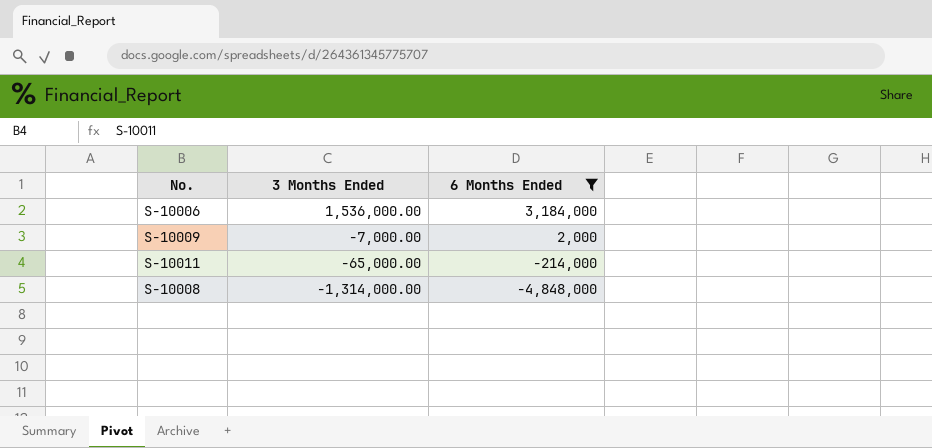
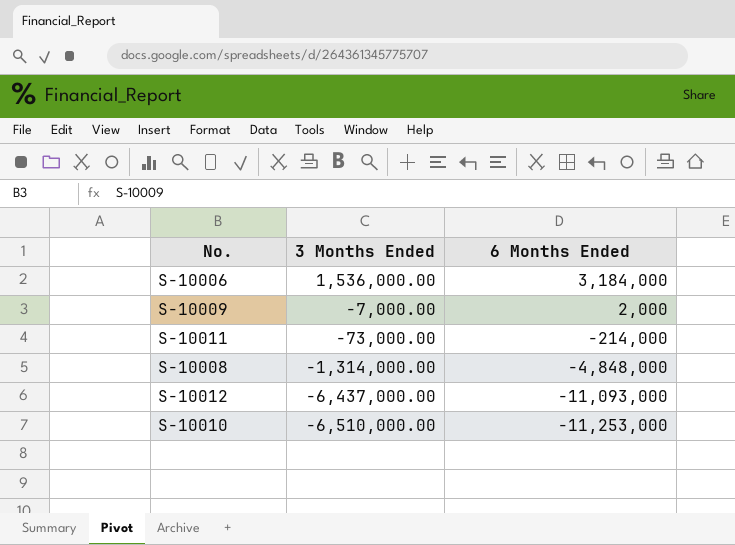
filter: 6 Months Ended >= -4,848,000 -> none
S-10011 | 3 Months Ended: -65,000.00 -> -73,000.00

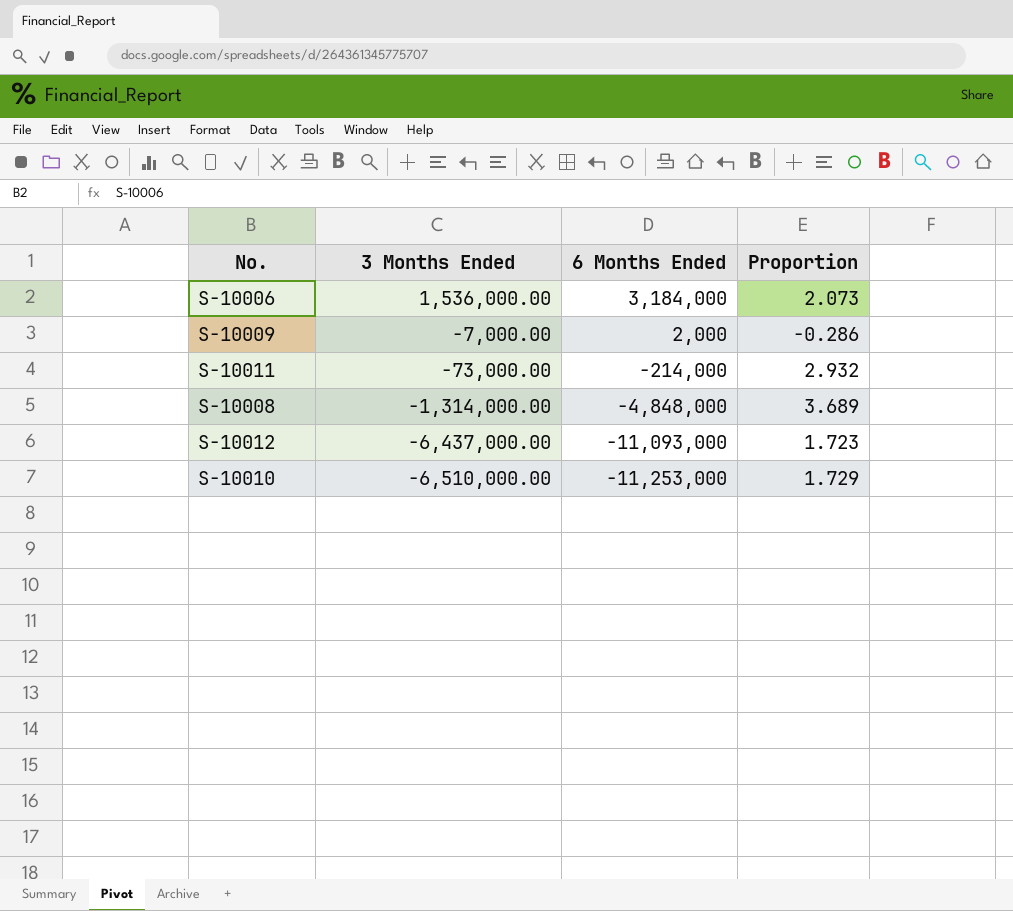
column Proportion | formula: none -> [6 Months Ended] / [3 Months Ended]

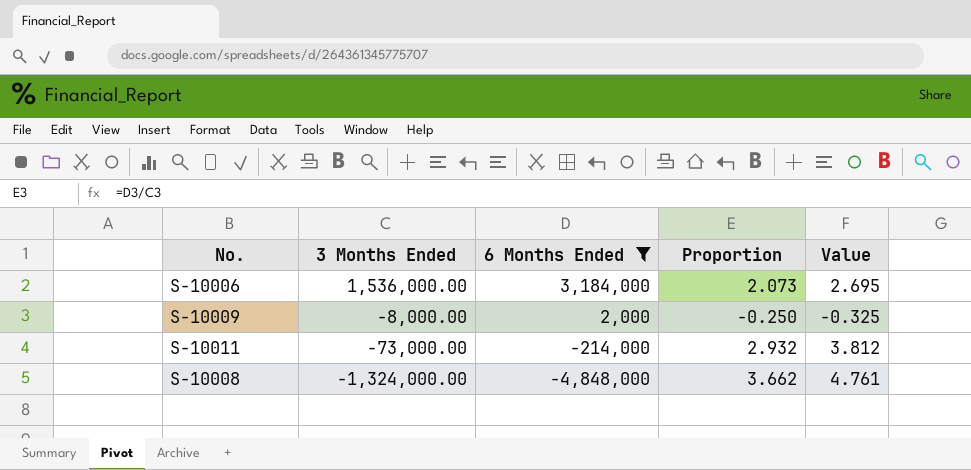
filter: none -> 6 Months Ended >= -4,848,000
column Value | formula: none -> [Proportion] * 1.3
S-10009 | 3 Months Ended: -7,000.00 -> -8,000.00
S-10009 | Proportion: -0.286 -> -0.250
S-10008 | 3 Months Ended: -1,314,000.00 -> -1,324,000.00
S-10008 | Proportion: 3.689 -> 3.662

